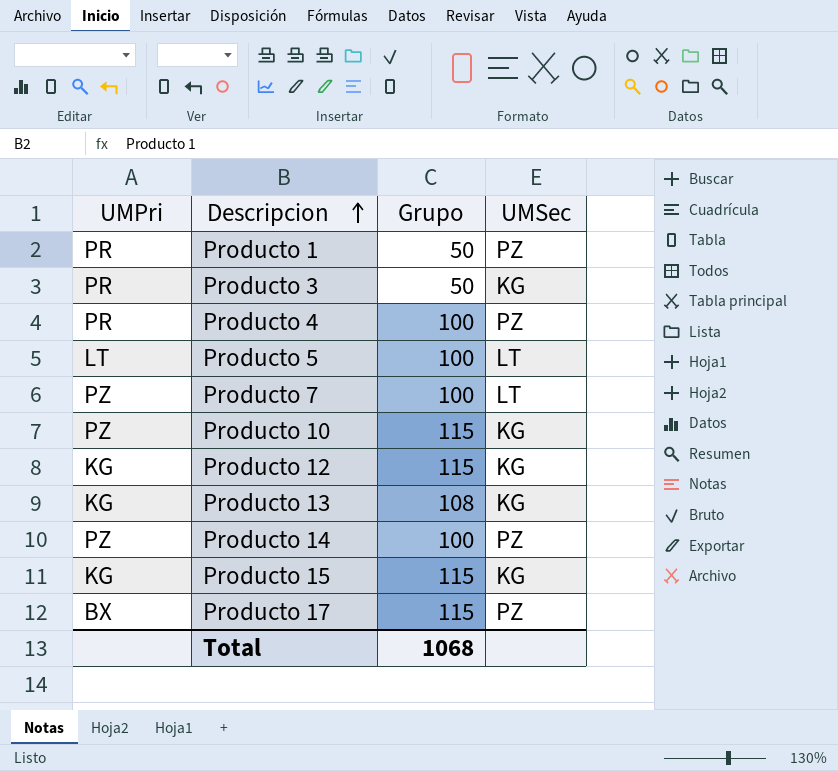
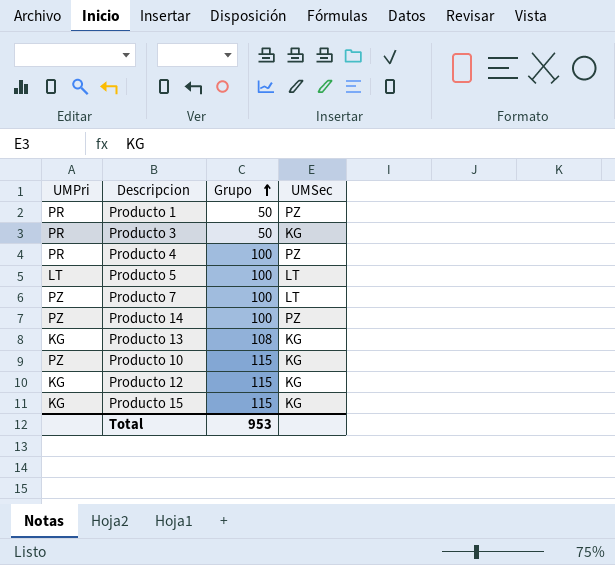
row order: Descripcion ascending -> Grupo ascending
row Producto 17: BX | 115 | PZ -> none
Total | Grupo: 1068 -> 953

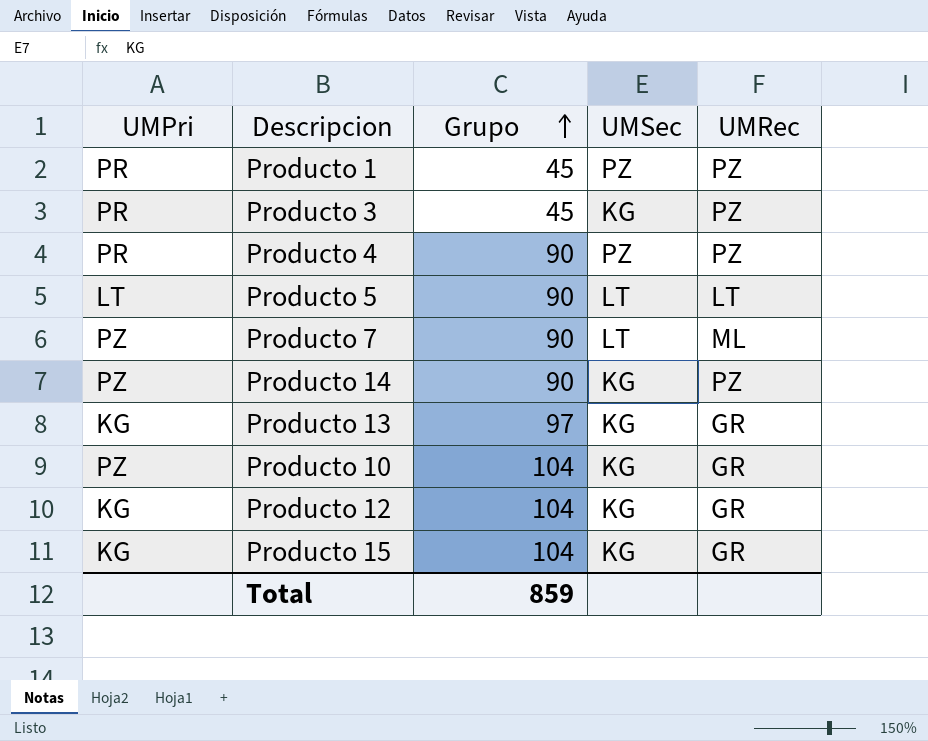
column UMRec | position: none -> 5
Producto 1 | Grupo: 50 -> 45
Producto 3 | Grupo: 50 -> 45
Producto 4 | Grupo: 100 -> 90
Producto 5 | Grupo: 100 -> 90
Producto 7 | Grupo: 100 -> 90
Producto 14 | Grupo: 100 -> 90
Producto 14 | UMSec: PZ -> KG
Producto 13 | Grupo: 108 -> 97
Producto 10 | Grupo: 115 -> 104
Producto 12 | Grupo: 115 -> 104
Producto 15 | Grupo: 115 -> 104
Total | Grupo: 953 -> 859

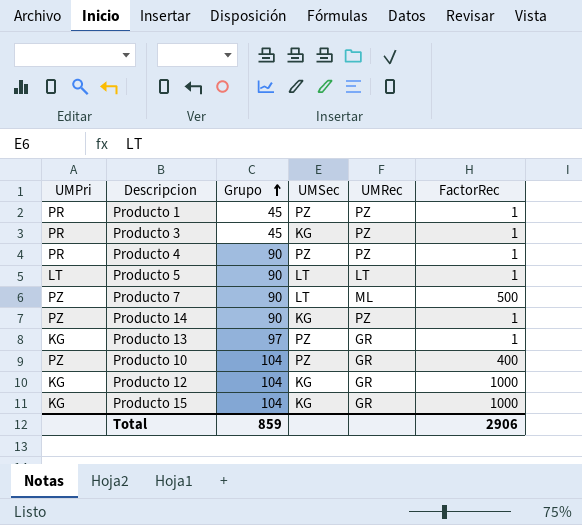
column FactorRec | position: none -> 6
Producto 13 | UMSec: KG -> PZ
Producto 10 | UMSec: KG -> PZ

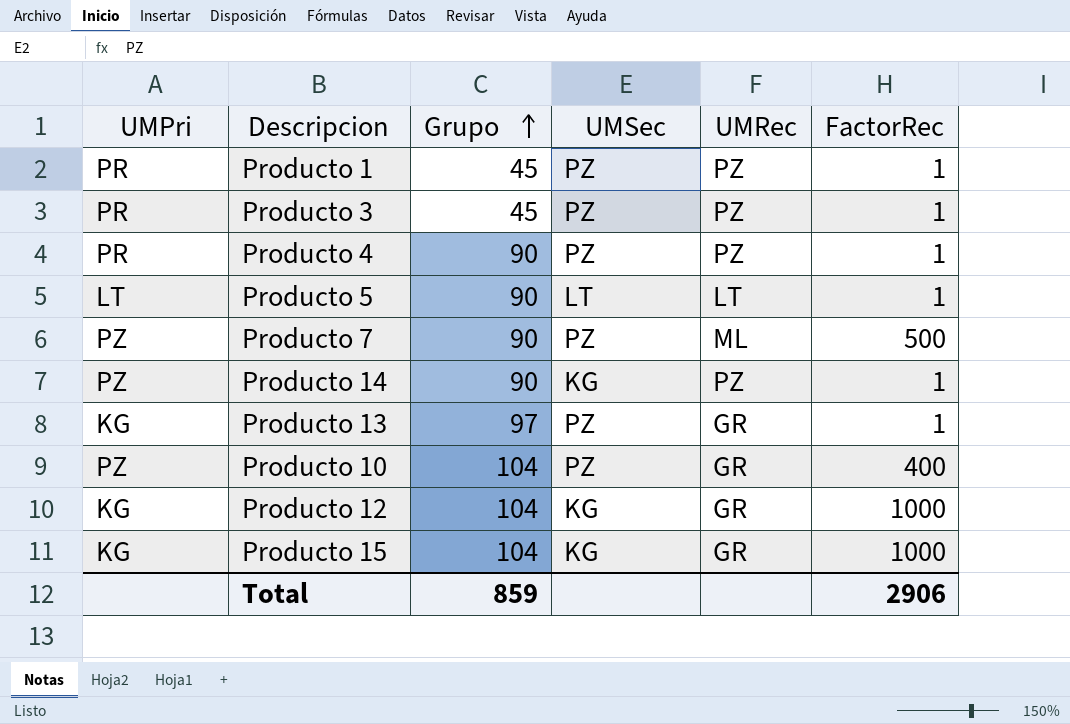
Producto 3 | UMSec: KG -> PZ
Producto 7 | UMSec: LT -> PZ

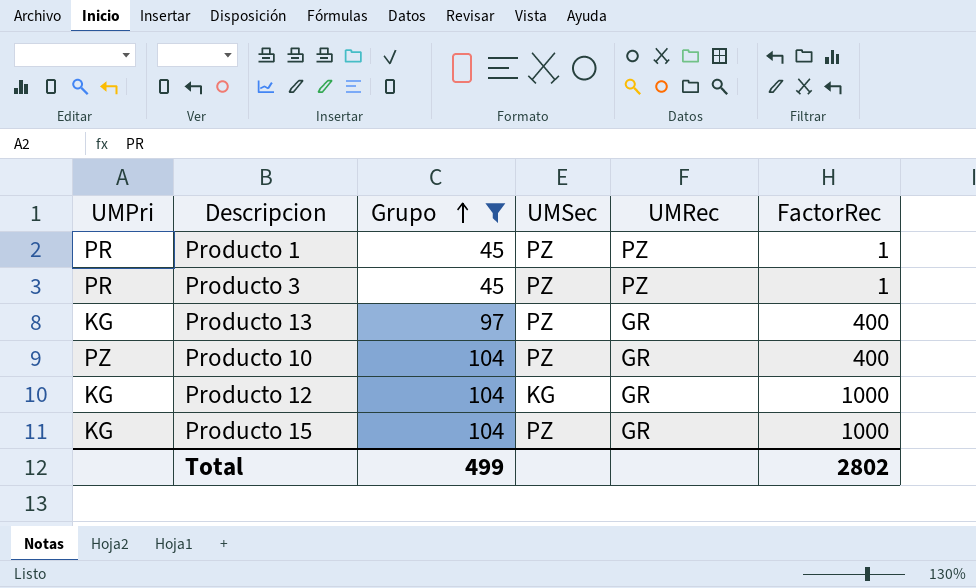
filter: none -> Grupo != 90
Producto 13 | FactorRec: 1 -> 400
Producto 15 | UMSec: KG -> PZ
Total | Grupo: 859 -> 499
Total | FactorRec: 2906 -> 2802

